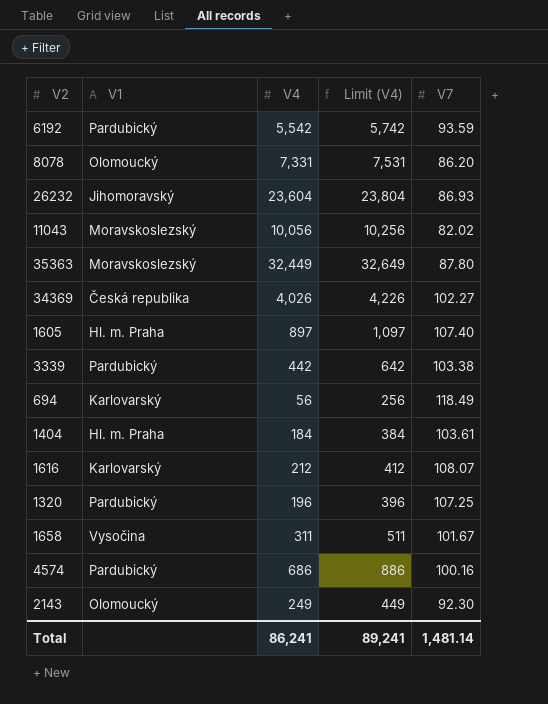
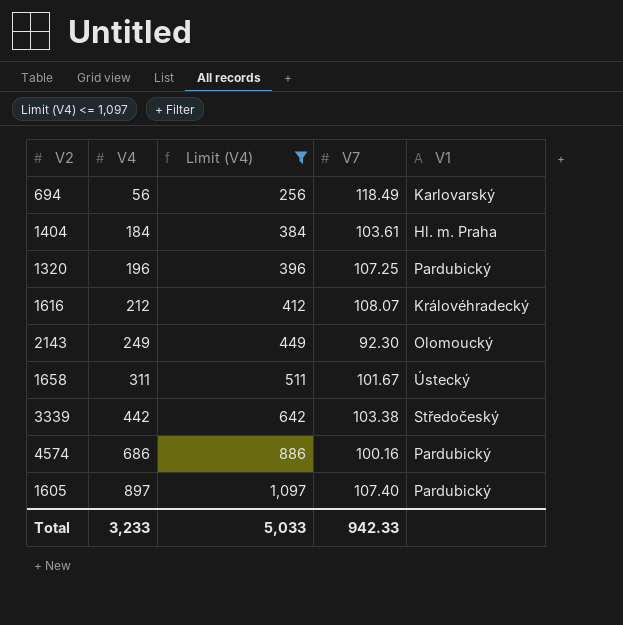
filter: none -> Limit (V4) <= 1,097
row order: none -> V4 ascending
column V1 | position: 2 -> 5
1616 | V1: Karlovarský -> Královéhradecký
1658 | V1: Vysočina -> Ústecký
3339 | V1: Pardubický -> Středočeský
1605 | V1: Hl. m. Praha -> Pardubický
Total | V4: 86,241 -> 3,233
Total | Limit (V4): 89,241 -> 5,033
Total | V7: 1,481.14 -> 942.33

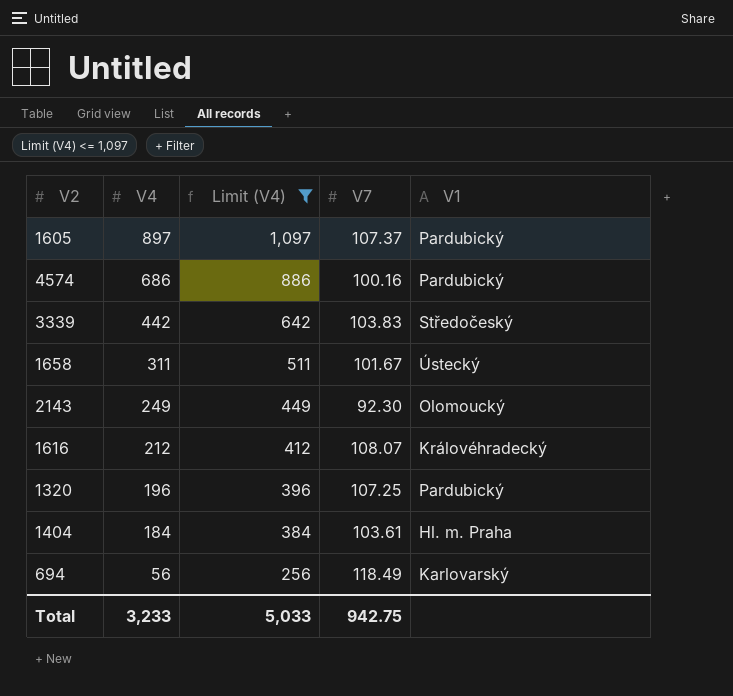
row order: V4 ascending -> V4 descending
1605 | V7: 107.40 -> 107.37
3339 | V7: 103.38 -> 103.83
Total | V7: 942.33 -> 942.75

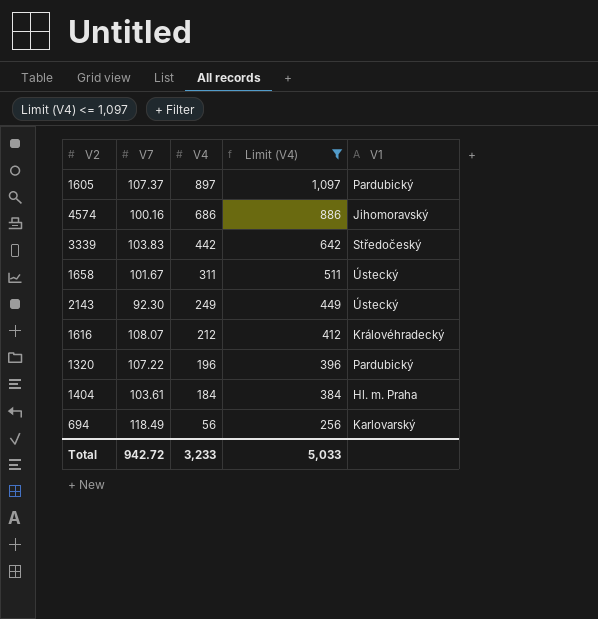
column V7 | position: 4 -> 2
4574 | V1: Pardubický -> Jihomoravský
2143 | V1: Olomoucký -> Ústecký
1320 | V7: 107.25 -> 107.22
Total | V7: 942.75 -> 942.72

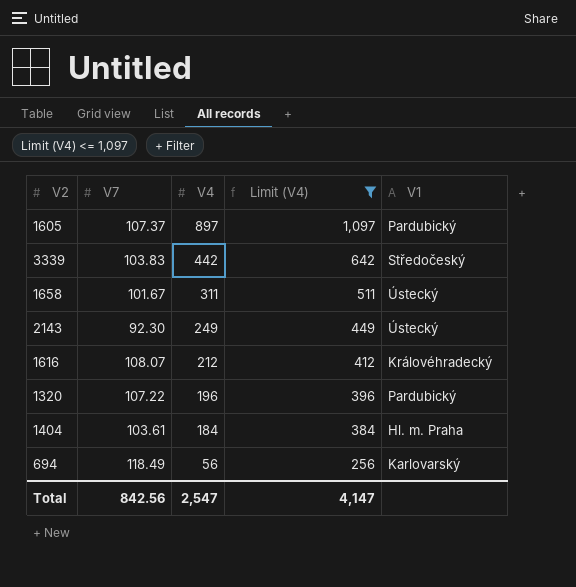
row 4574: 100.16 | 686 | 886 | Jihomoravský -> none
Total | V7: 942.72 -> 842.56
Total | V4: 3,233 -> 2,547
Total | Limit (V4): 5,033 -> 4,147

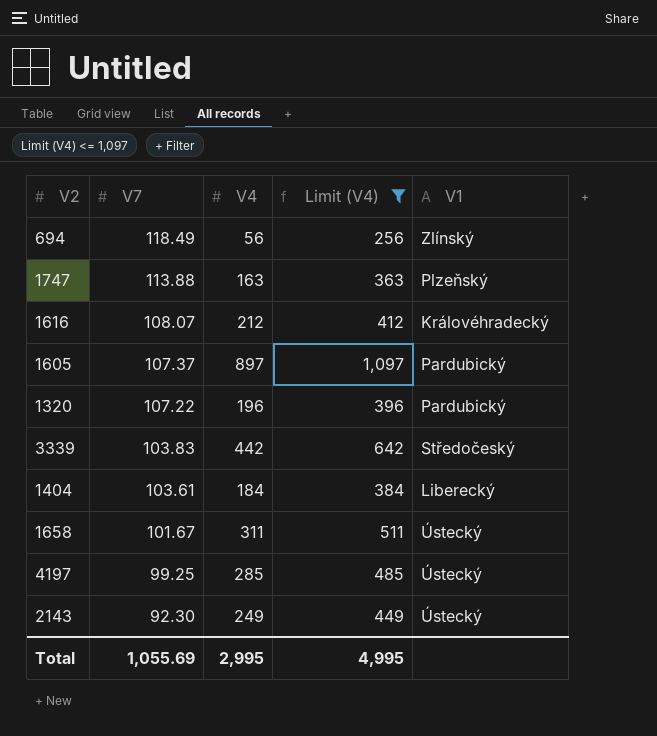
row order: V4 descending -> V7 descending
694 | V1: Karlovarský -> Zlínský
row 1747: none -> 113.88 | 163 | 363 | Plzeňský
1404 | V1: Hl. m. Praha -> Liberecký
row 4197: none -> 99.25 | 285 | 485 | Ústecký
Total | V7: 842.56 -> 1,055.69
Total | V4: 2,547 -> 2,995
Total | Limit (V4): 4,147 -> 4,995

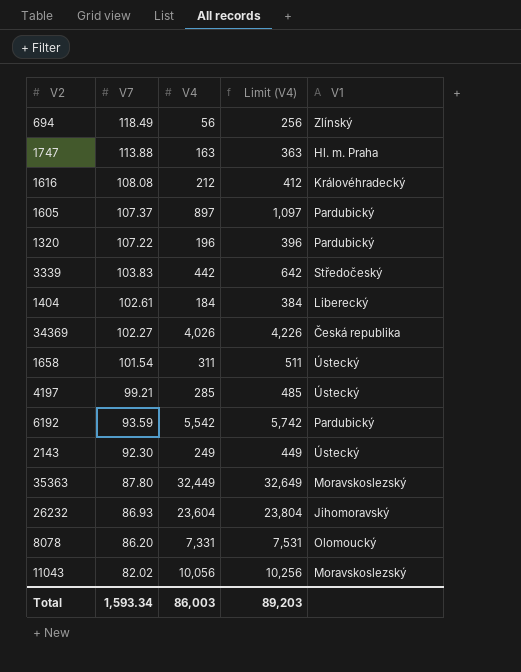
filter: Limit (V4) <= 1,097 -> none
1747 | V1: Plzeňský -> Hl. m. Praha
1616 | V7: 108.07 -> 108.08
1404 | V7: 103.61 -> 102.61
1658 | V7: 101.67 -> 101.54
4197 | V7: 99.25 -> 99.21
Total | V7: 1,055.69 -> 1,593.34
Total | V4: 2,995 -> 86,003
Total | Limit (V4): 4,995 -> 89,203

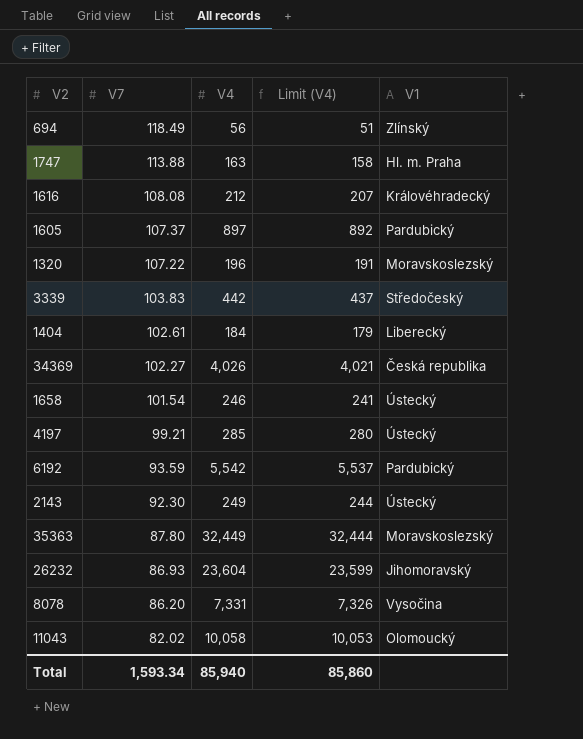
column Limit (V4) | formula: [V4] + 200 -> [V4] - 5
1320 | V1: Pardubický -> Moravskoslezský
1658 | V4: 311 -> 246
8078 | V1: Olomoucký -> Vysočina
11043 | V4: 10,056 -> 10,058
11043 | V1: Moravskoslezský -> Olomoucký
Total | V4: 86,003 -> 85,940
Total | Limit (V4): 89,203 -> 85,860

